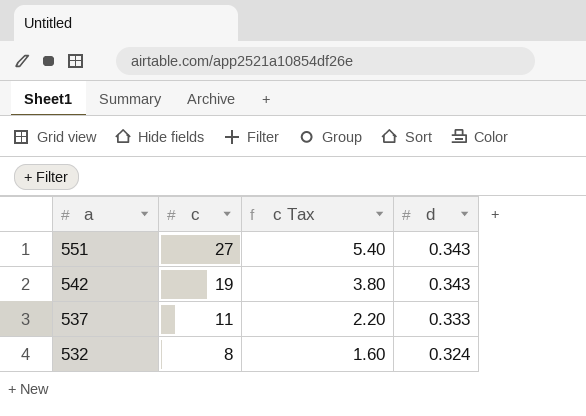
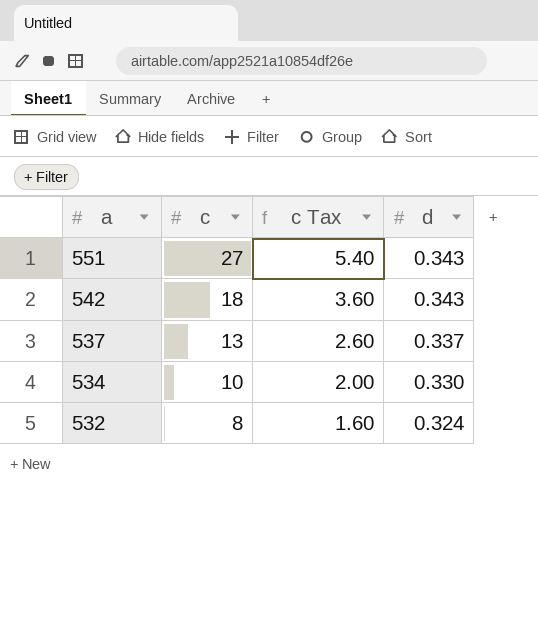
542 | c: 19 -> 18
542 | c Tax: 3.80 -> 3.60
537 | c: 11 -> 13
537 | c Tax: 2.20 -> 2.60
537 | d: 0.333 -> 0.337
row 534: none -> 10 | 2.00 | 0.330

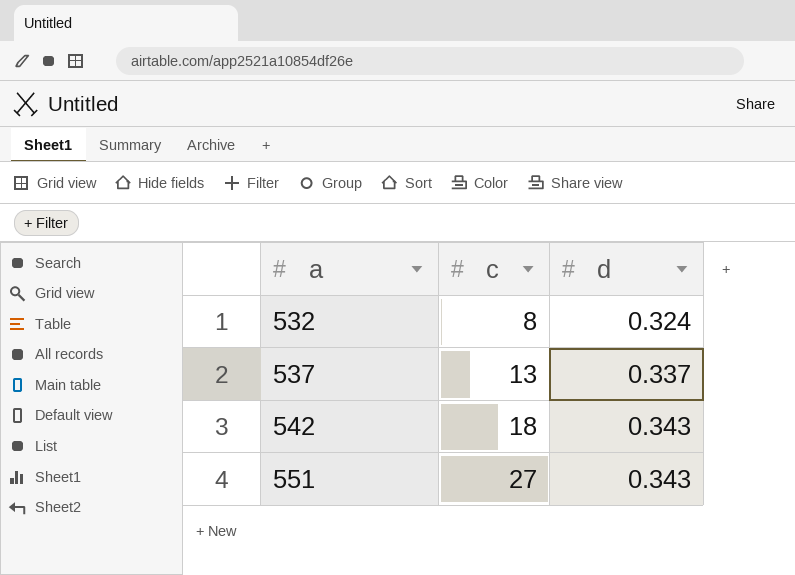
row order: a descending -> a ascending
column c Tax | formula: [c] * 0.2 -> none
row 534: 10 | 2.00 | 0.330 -> none

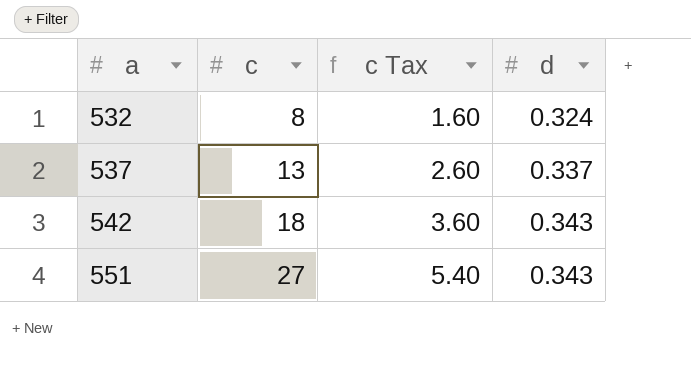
column c Tax | formula: none -> [c] * 0.2

